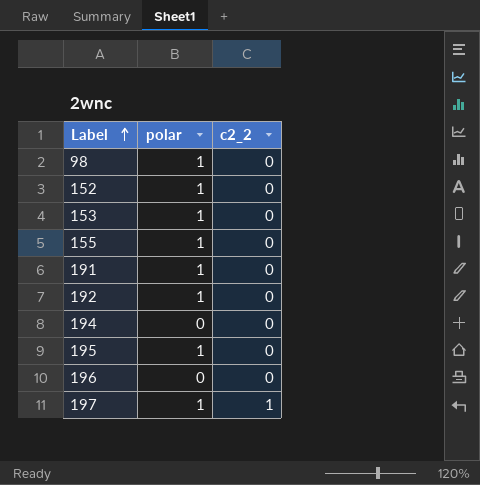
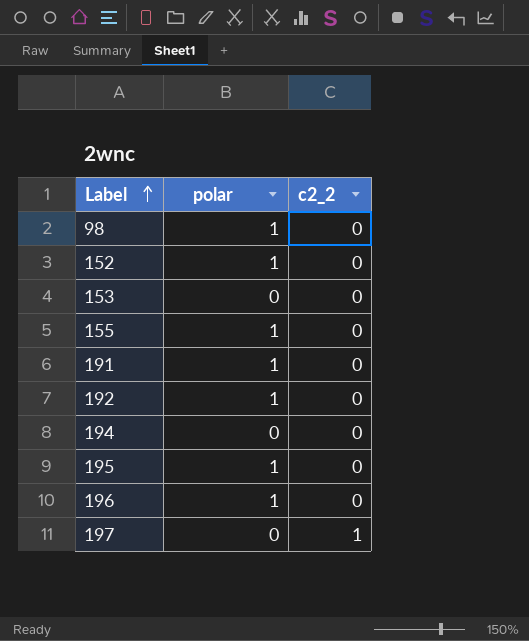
153 | polar: 1 -> 0
196 | polar: 0 -> 1
197 | polar: 1 -> 0

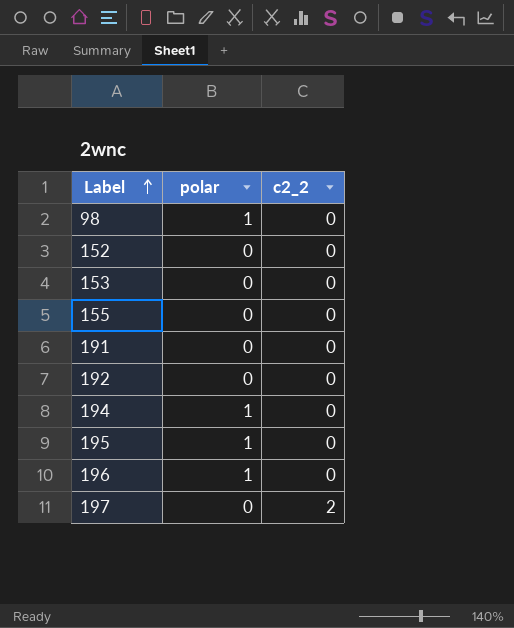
152 | polar: 1 -> 0
155 | polar: 1 -> 0
191 | polar: 1 -> 0
192 | polar: 1 -> 0
194 | polar: 0 -> 1
197 | c2_2: 1 -> 2

